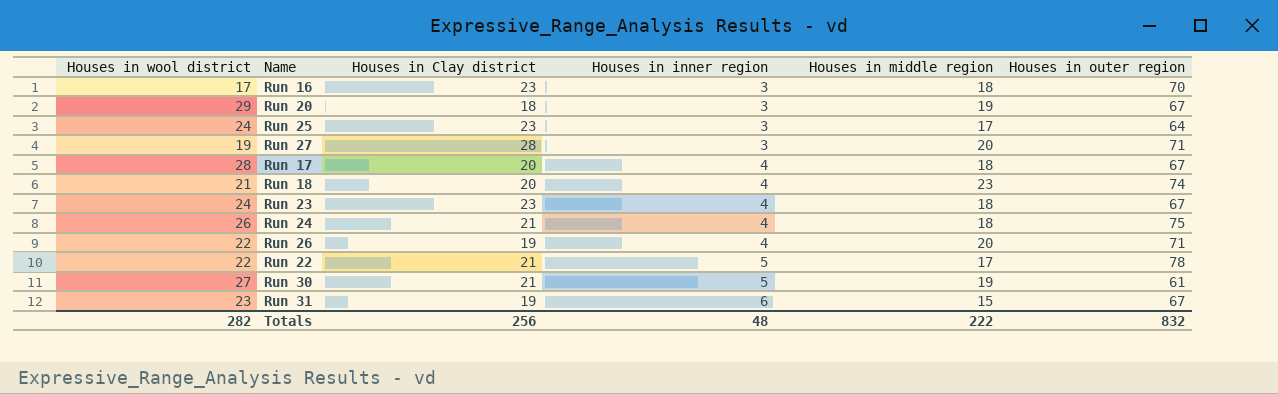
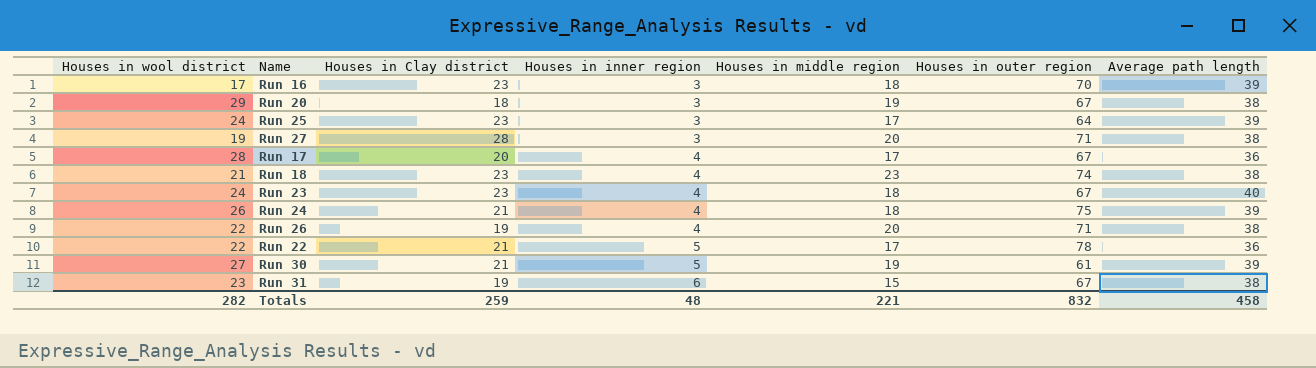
column Average path length | position: none -> 7
Run 17 | Houses in middle region: 18 -> 17
Run 18 | Houses in Clay district: 20 -> 23
Totals | Houses in Clay district: 256 -> 259
Totals | Houses in middle region: 222 -> 221

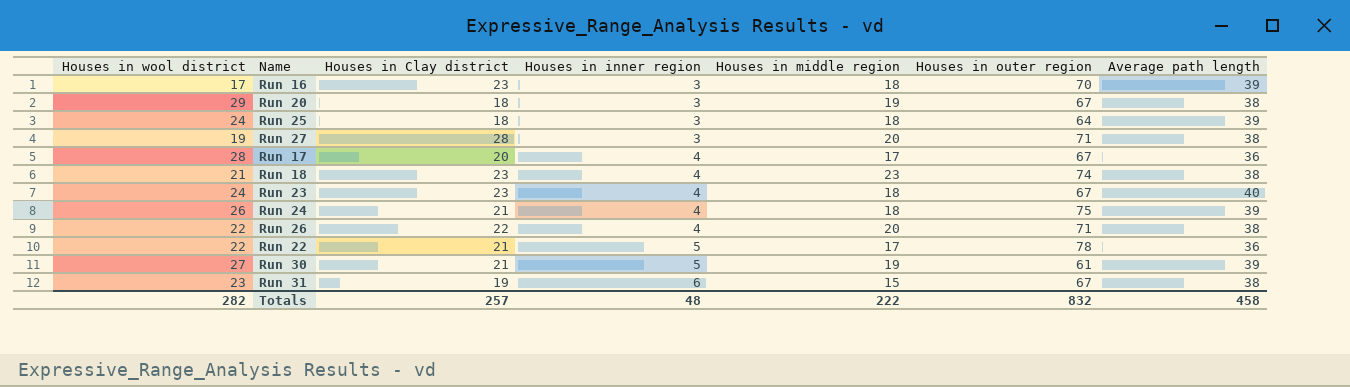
Run 25 | Houses in Clay district: 23 -> 18
Run 25 | Houses in middle region: 17 -> 18
Run 26 | Houses in Clay district: 19 -> 22
Totals | Houses in Clay district: 259 -> 257
Totals | Houses in middle region: 221 -> 222

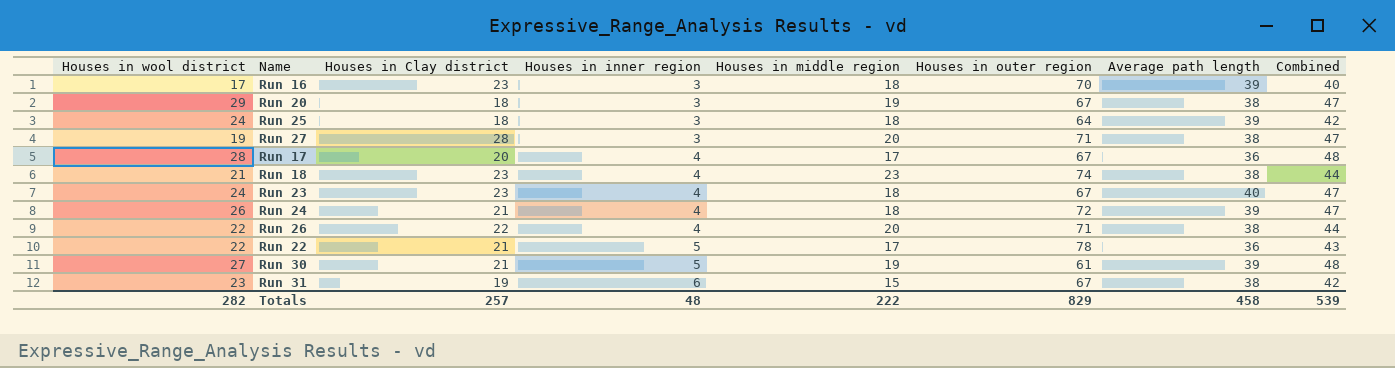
column Combined | formula: none -> [Houses in wool district] + [Houses in Clay district]
Run 24 | Houses in outer region: 75 -> 72
Totals | Houses in outer region: 832 -> 829

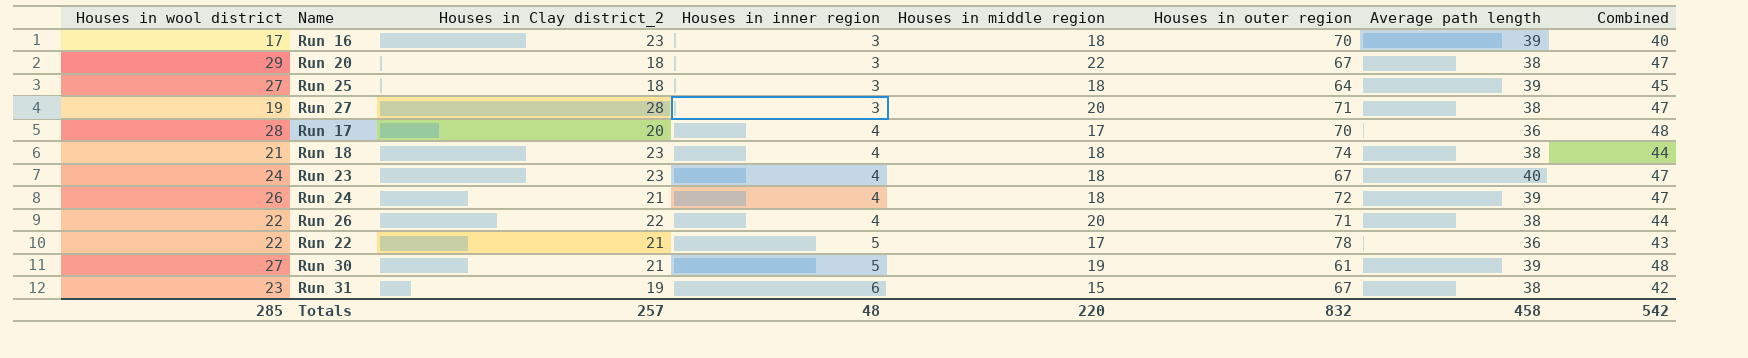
column name: Houses in Clay district -> Houses in Clay district_2
Run 20 | Houses in middle region: 19 -> 22
Run 25 | Houses in wool district: 24 -> 27
Run 25 | Combined: 42 -> 45
Run 17 | Houses in outer region: 67 -> 70
Run 18 | Houses in middle region: 23 -> 18
Totals | Houses in wool district: 282 -> 285
Totals | Houses in middle region: 222 -> 220
Totals | Houses in outer region: 829 -> 832
Totals | Combined: 539 -> 542

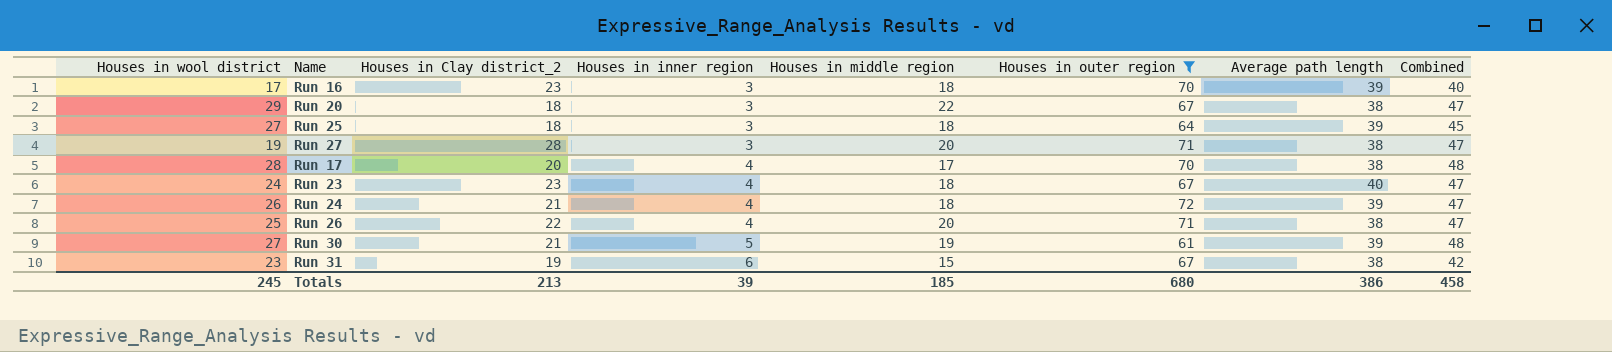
filter: none -> Houses in outer region <= 72
Run 17 | Average path length: 36 -> 38
Run 26 | Houses in wool district: 22 -> 25
Run 26 | Combined: 44 -> 47
Totals | Houses in wool district: 285 -> 245
Totals | Houses in Clay district_2: 257 -> 213
Totals | Houses in inner region: 48 -> 39
Totals | Houses in middle region: 220 -> 185
Totals | Houses in outer region: 832 -> 680
Totals | Average path length: 458 -> 386
Totals | Combined: 542 -> 458

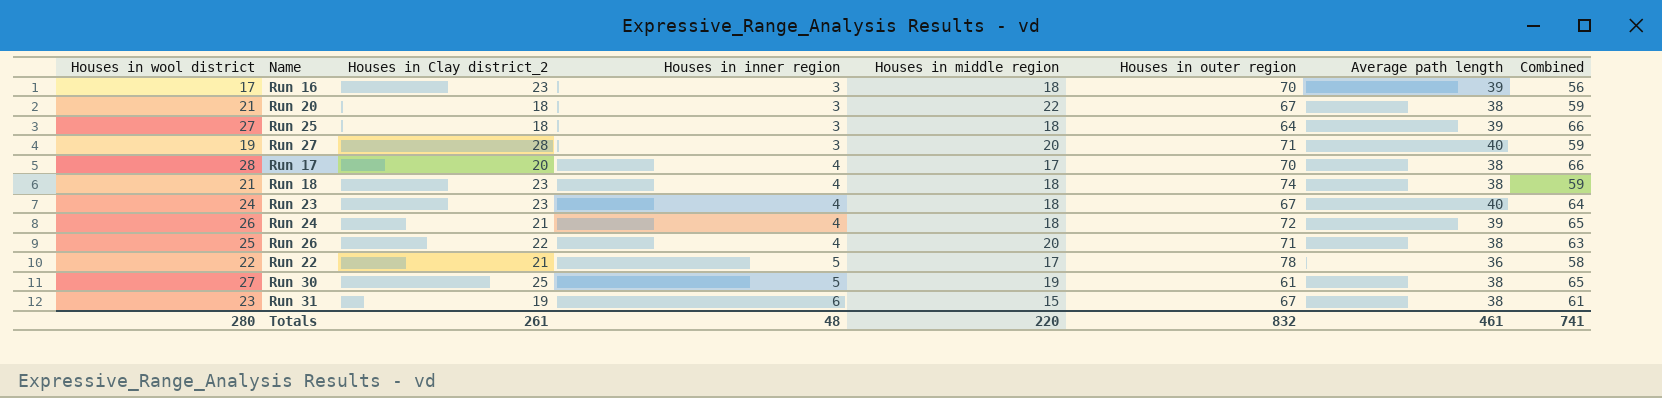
filter: Houses in outer region <= 72 -> none
column Combined | formula: [Houses in wool district] + [Houses in Clay district_2] -> [Houses in wool district] + [Average path length]
Run 20 | Houses in wool district: 29 -> 21
Run 27 | Average path length: 38 -> 40
Run 30 | Houses in Clay district_2: 21 -> 25
Run 30 | Average path length: 39 -> 38
Totals | Houses in wool district: 245 -> 280
Totals | Houses in Clay district_2: 213 -> 261
Totals | Houses in inner region: 39 -> 48
Totals | Houses in middle region: 185 -> 220
Totals | Houses in outer region: 680 -> 832
Totals | Average path length: 386 -> 461
Totals | Combined: 458 -> 741

